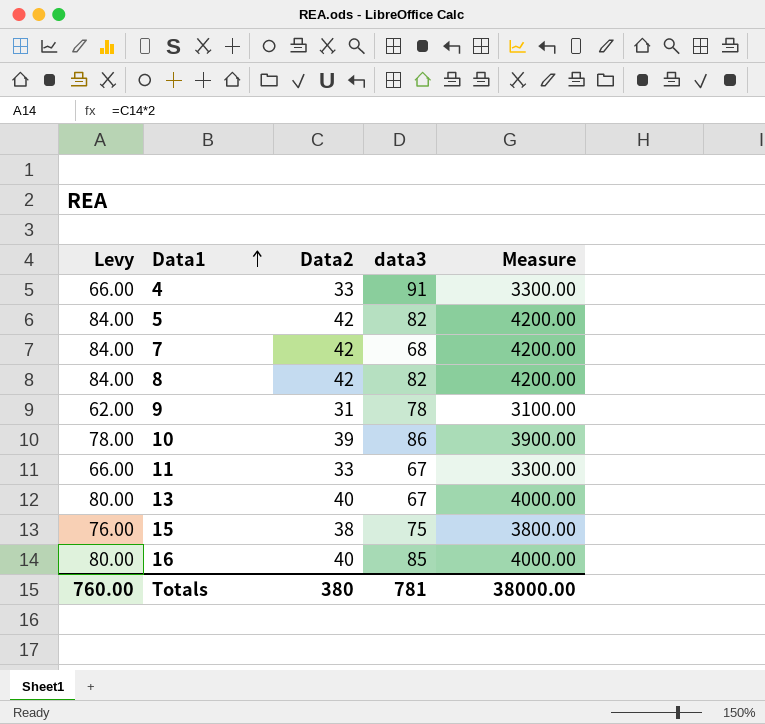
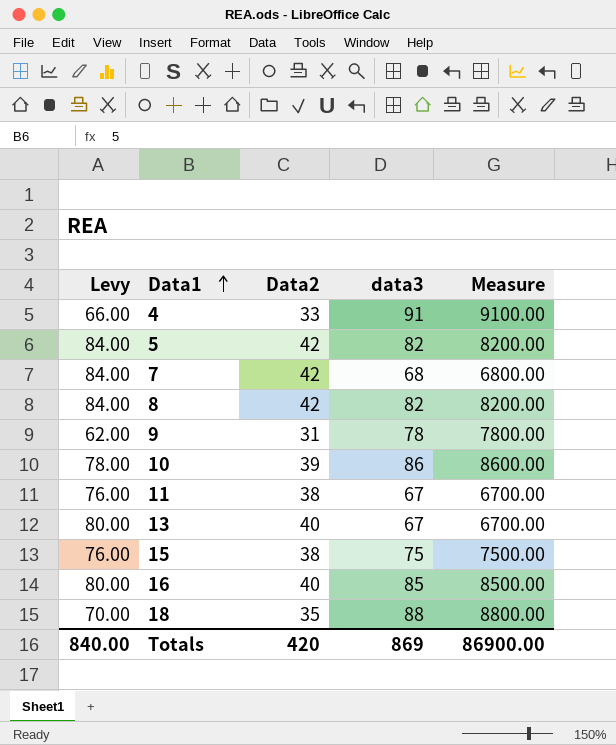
column Measure | formula: [Data2] * 100 -> [data3] * 100
11 | Levy: 66.00 -> 76.00
11 | Data2: 33 -> 38
row 18: none -> 70.00 | 35 | 88 | 8800.00
Totals | Levy: 760.00 -> 840.00
Totals | Data2: 380 -> 420
Totals | data3: 781 -> 869
Totals | Measure: 38000.00 -> 86900.00

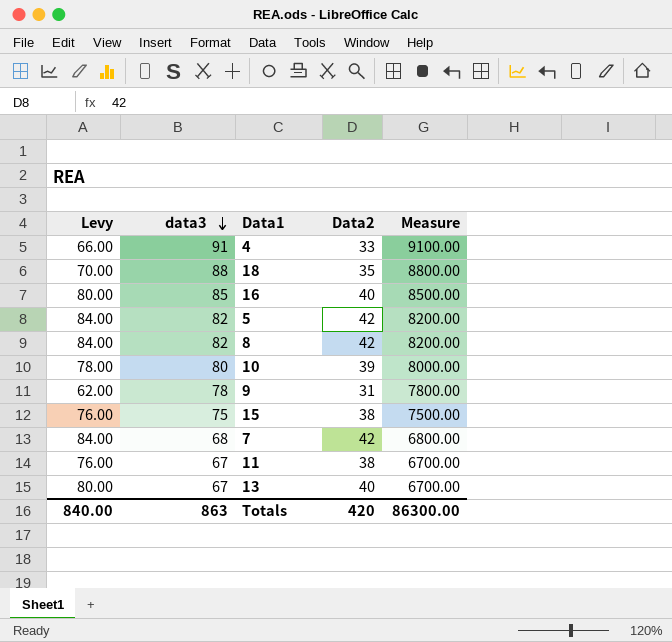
row order: Data1 ascending -> data3 descending
column data3 | position: 4 -> 2
10 | data3: 86 -> 80
10 | Measure: 8600.00 -> 8000.00
Totals | data3: 869 -> 863
Totals | Measure: 86900.00 -> 86300.00

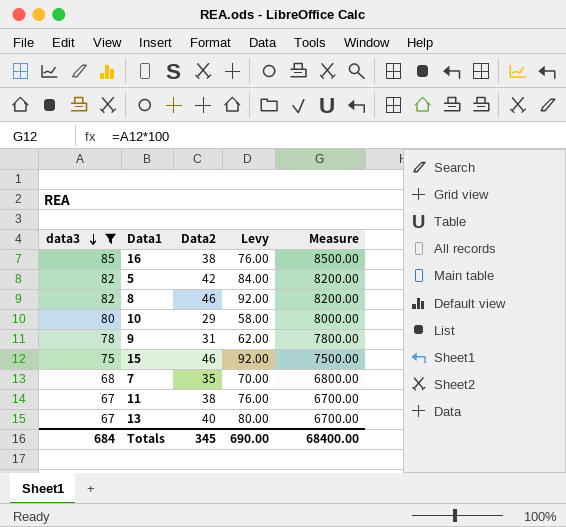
filter: none -> data3 <= 85
column Levy | position: 1 -> 4
16 | Data2: 40 -> 38
16 | Levy: 80.00 -> 76.00
8 | Data2: 42 -> 46
8 | Levy: 84.00 -> 92.00
10 | Data2: 39 -> 29
10 | Levy: 78.00 -> 58.00
15 | Data2: 38 -> 46
15 | Levy: 76.00 -> 92.00
7 | Data2: 42 -> 35
7 | Levy: 84.00 -> 70.00
Totals | data3: 863 -> 684
Totals | Data2: 420 -> 345
Totals | Levy: 840.00 -> 690.00
Totals | Measure: 86300.00 -> 68400.00

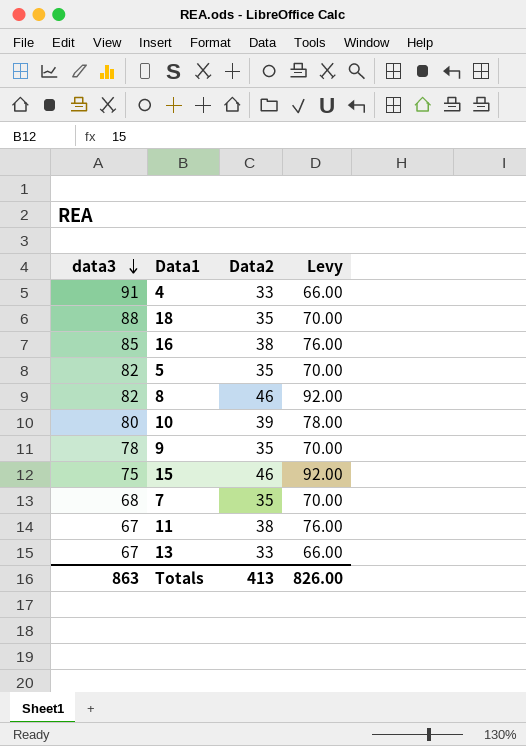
filter: data3 <= 85 -> none
column Measure | formula: [data3] * 100 -> none
5 | Data2: 42 -> 35
5 | Levy: 84.00 -> 70.00
10 | Data2: 29 -> 39
10 | Levy: 58.00 -> 78.00
9 | Data2: 31 -> 35
9 | Levy: 62.00 -> 70.00
13 | Data2: 40 -> 33
13 | Levy: 80.00 -> 66.00
Totals | data3: 684 -> 863
Totals | Data2: 345 -> 413
Totals | Levy: 690.00 -> 826.00

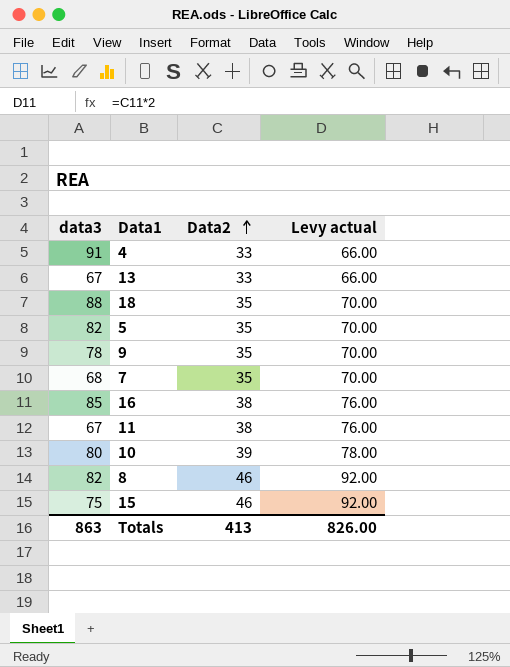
row order: data3 descending -> Data2 ascending
column name: Levy -> Levy actual

